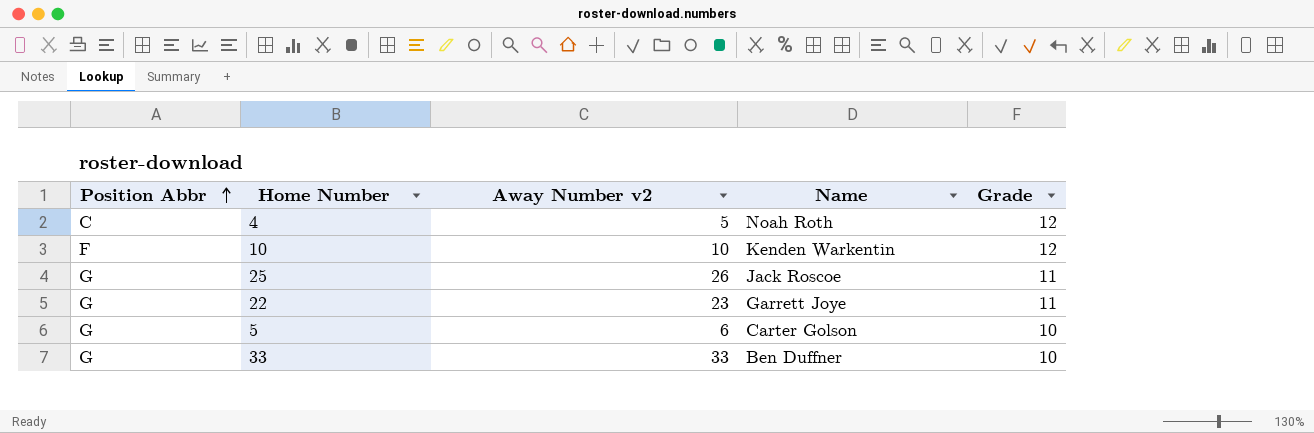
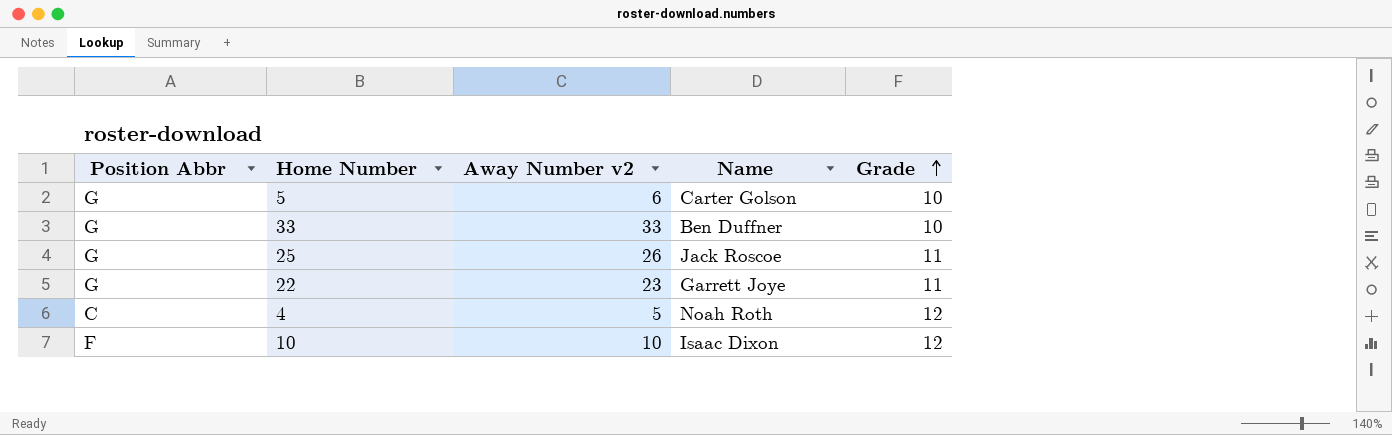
row order: Position Abbr ascending -> Grade ascending
10 | Name: Kenden Warkentin -> Isaac Dixon

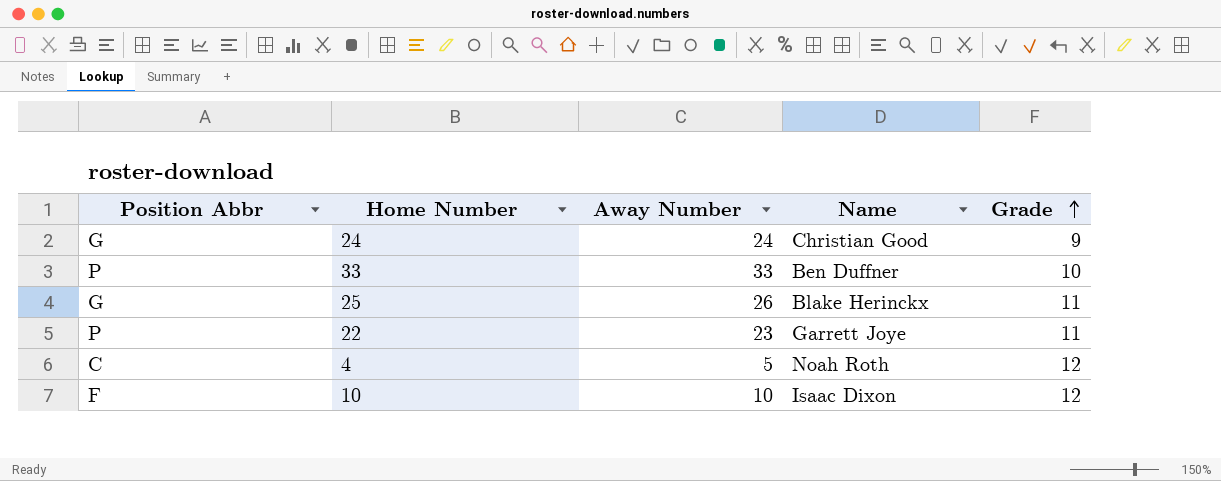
column name: Away Number v2 -> Away Number
row 5: G | 6 | Carter Golson | 10 -> none
row 24: none -> G | 24 | Christian Good | 9
33 | Position Abbr: G -> P
25 | Name: Jack Roscoe -> Blake Herinckx
22 | Position Abbr: G -> P

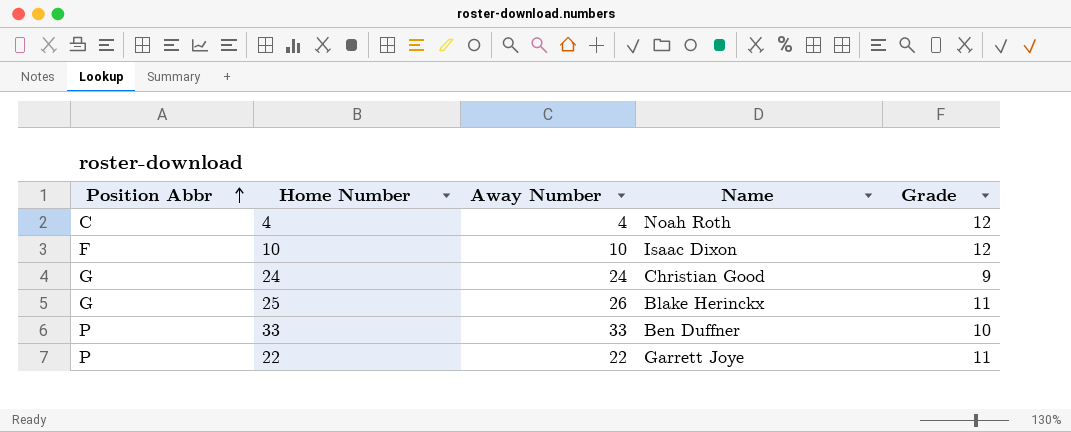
row order: Grade ascending -> Position Abbr ascending
4 | Away Number: 5 -> 4
22 | Away Number: 23 -> 22

